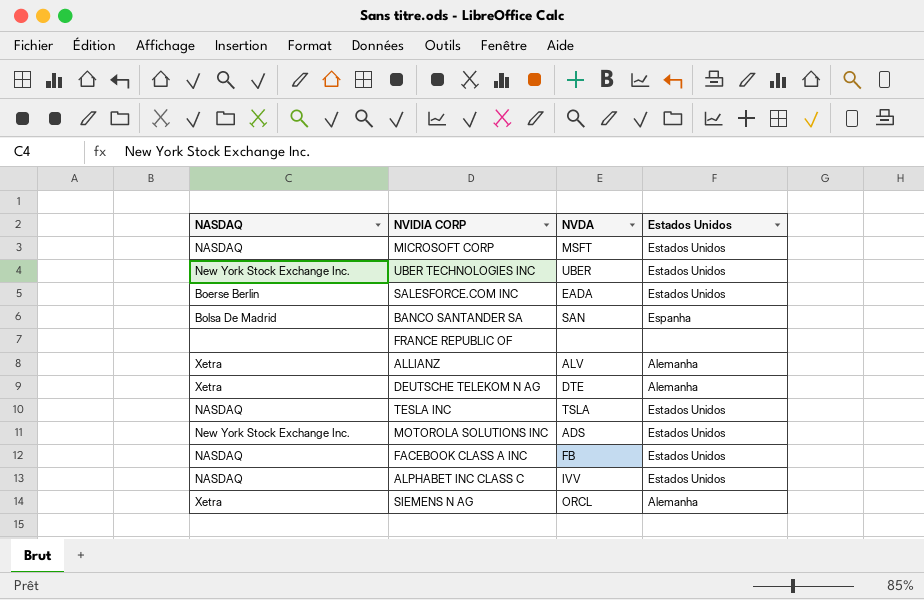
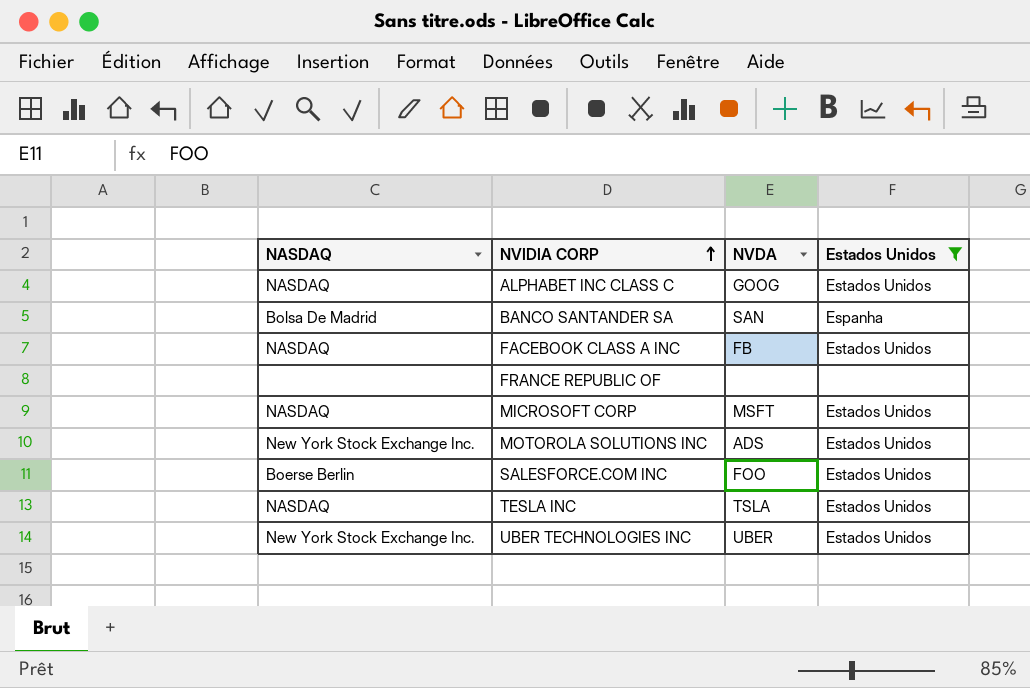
filter: none -> Estados Unidos != Alemanha
row order: none -> NVIDIA CORP ascending
ALPHABET INC CLASS C | NVDA: IVV -> GOOG
SALESFORCE.COM INC | NVDA: EADA -> FOO

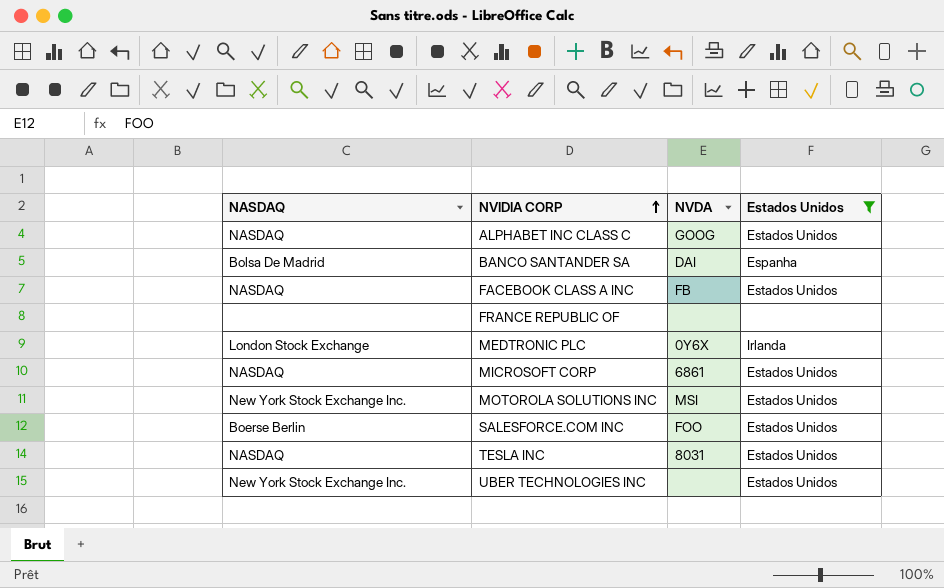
BANCO SANTANDER SA | NVDA: SAN -> DAI
row MEDTRONIC PLC: none -> London Stock Exchange | 0Y6X | Irlanda
MICROSOFT CORP | NVDA: MSFT -> 6861
MOTOROLA SOLUTIONS INC | NVDA: ADS -> MSI
TESLA INC | NVDA: TSLA -> 8031
UBER TECHNOLOGIES INC | NVDA: UBER -> none

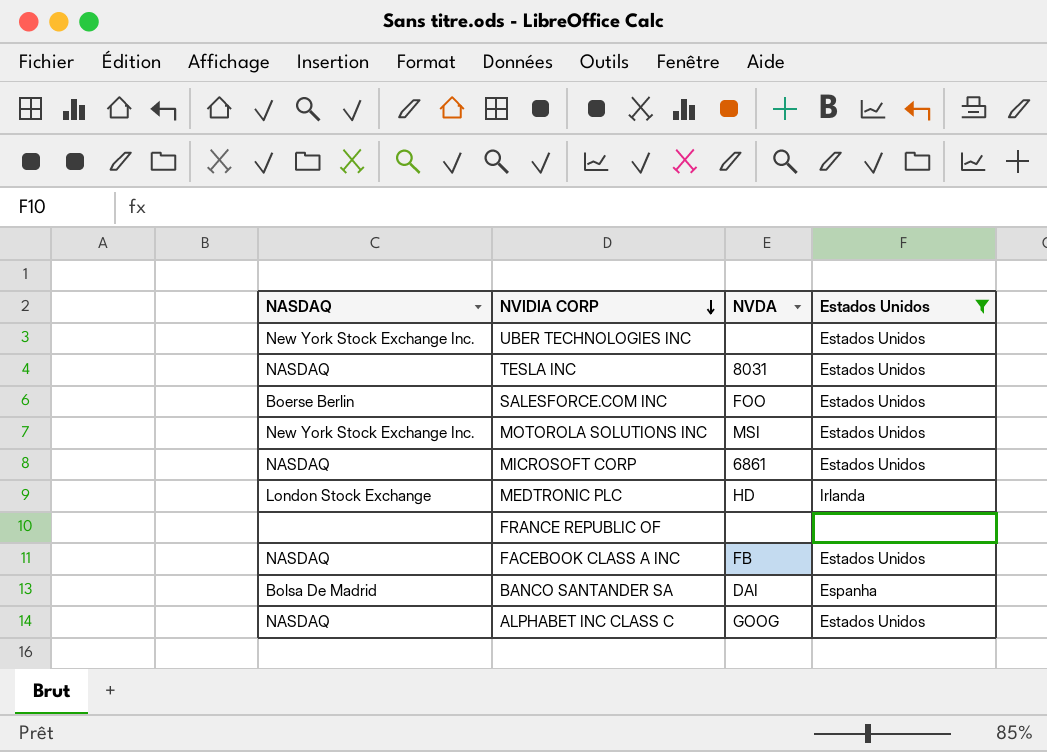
row order: NVIDIA CORP ascending -> NVIDIA CORP descending
MEDTRONIC PLC | NVDA: 0Y6X -> HD

